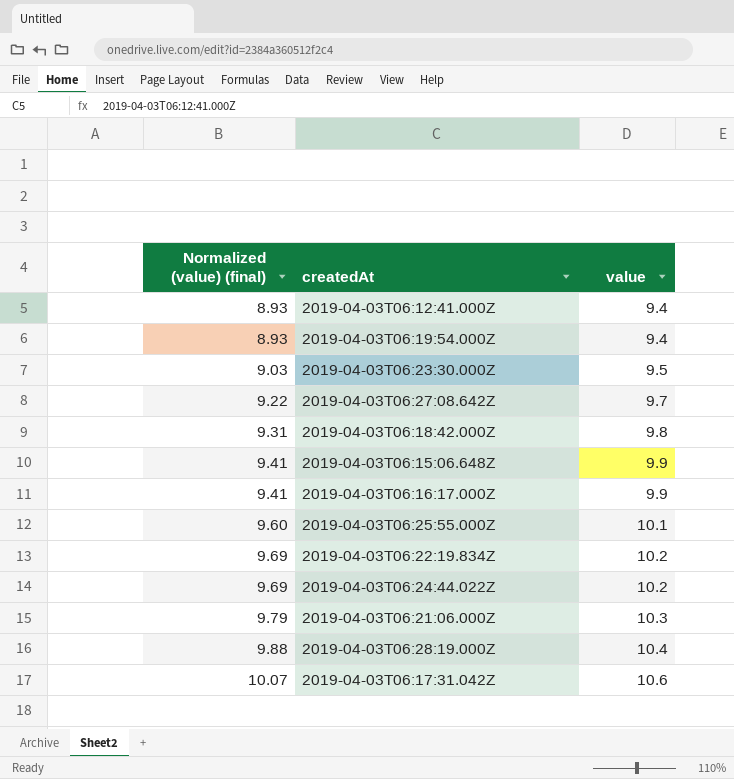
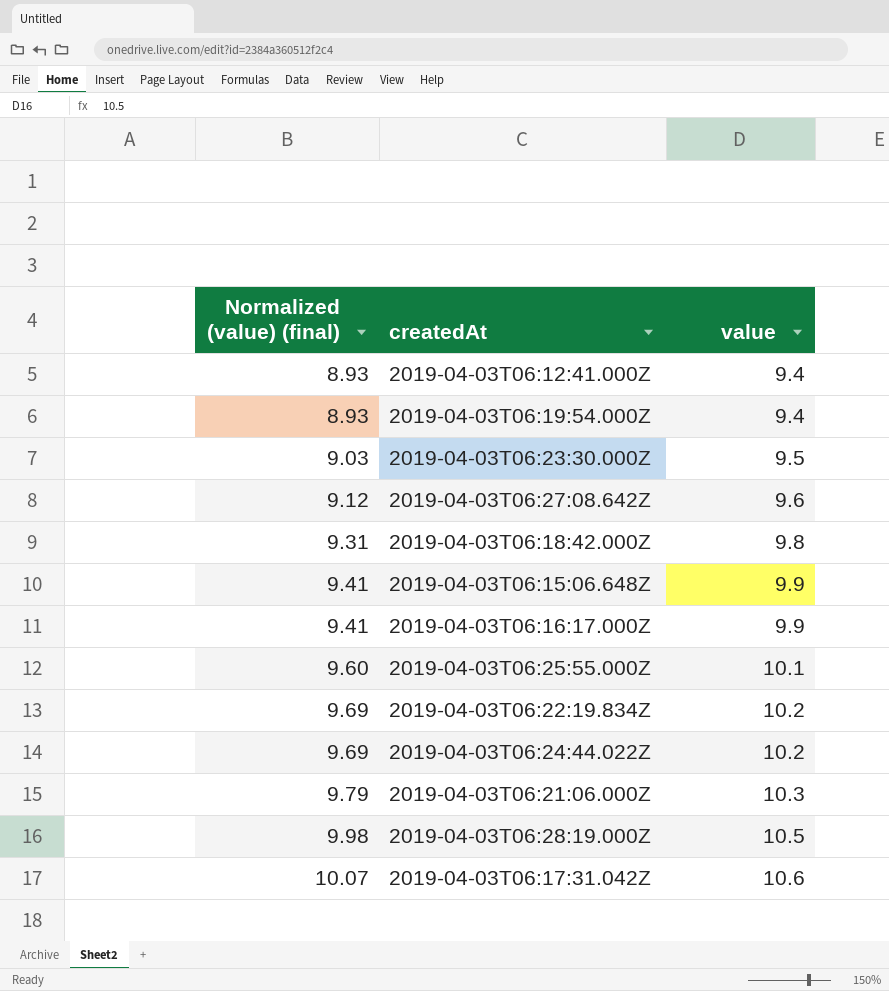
2019-04-03T06:27:08.642Z | Normalized (value) (final): 9.22 -> 9.12
2019-04-03T06:27:08.642Z | value: 9.7 -> 9.6
2019-04-03T06:28:19.000Z | Normalized (value) (final): 9.88 -> 9.98
2019-04-03T06:28:19.000Z | value: 10.4 -> 10.5

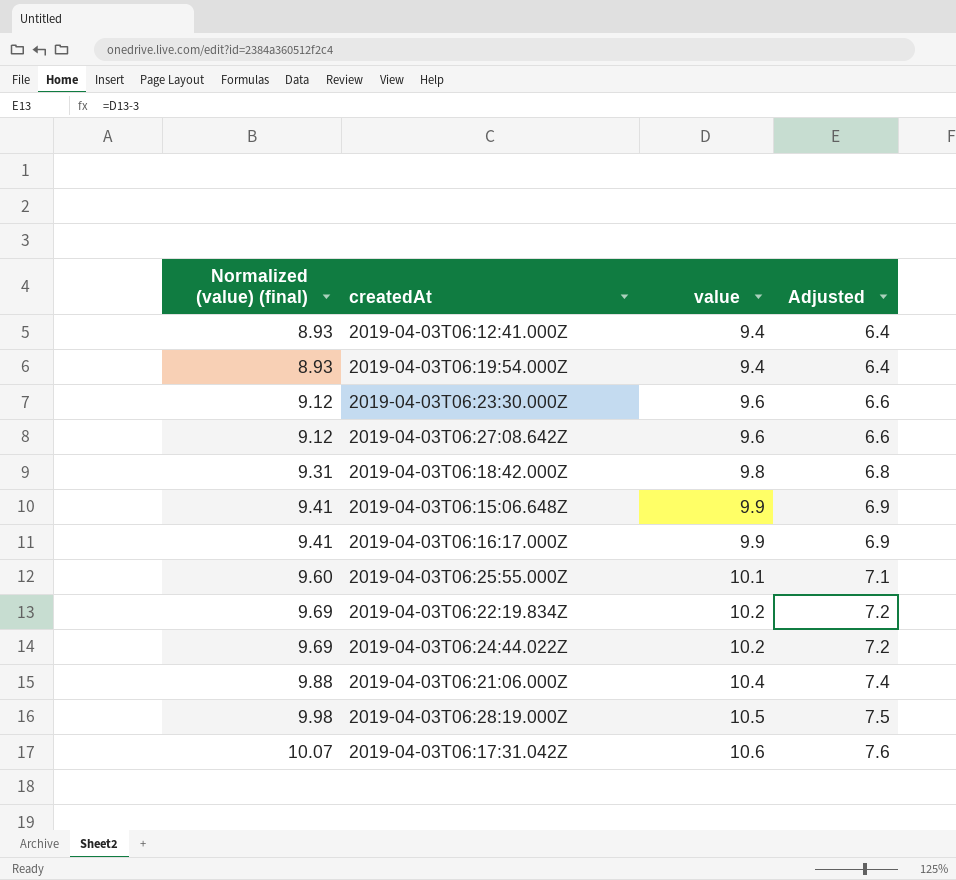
column Adjusted | formula: none -> [value] - 3
2019-04-03T06:23:30.000Z | Normalized (value) (final): 9.03 -> 9.12
2019-04-03T06:23:30.000Z | value: 9.5 -> 9.6
2019-04-03T06:21:06.000Z | Normalized (value) (final): 9.79 -> 9.88
2019-04-03T06:21:06.000Z | value: 10.3 -> 10.4

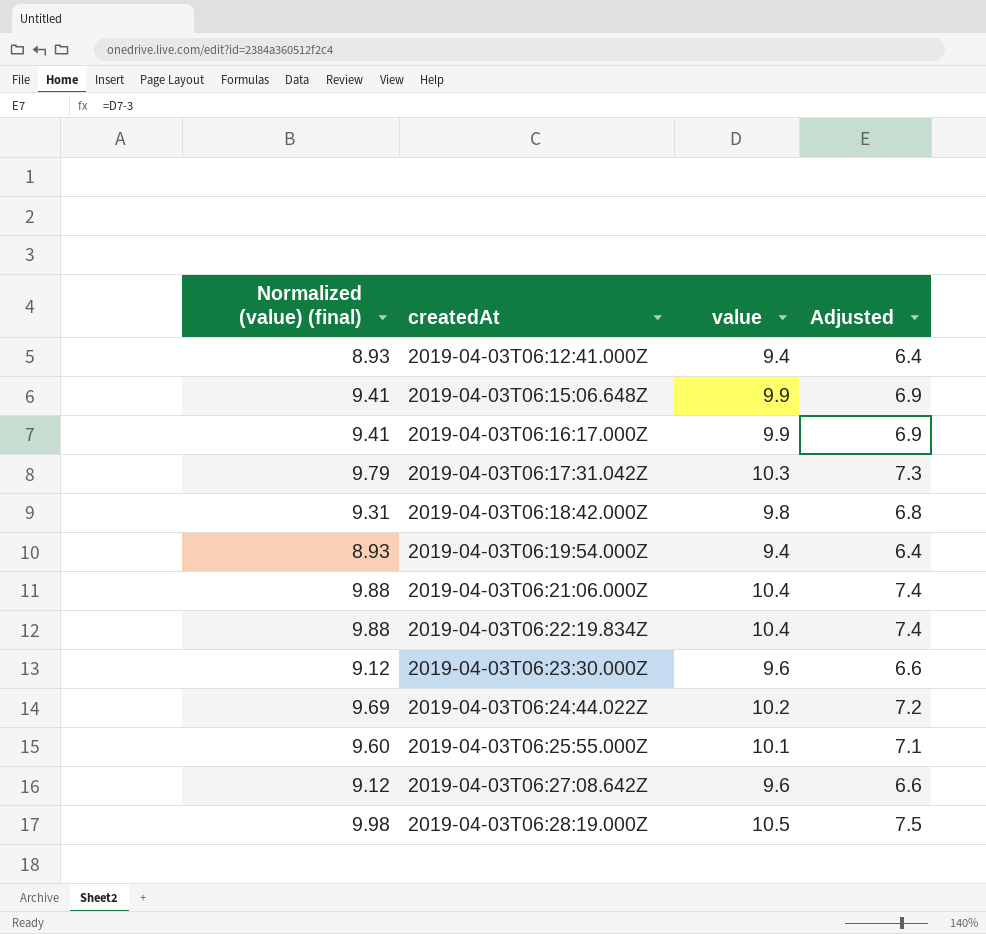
row order: Normalized (value) (final) ascending -> createdAt ascending
2019-04-03T06:17:31.042Z | Normalized (value) (final): 10.07 -> 9.79
2019-04-03T06:17:31.042Z | value: 10.6 -> 10.3
2019-04-03T06:17:31.042Z | Adjusted: 7.6 -> 7.3
2019-04-03T06:22:19.834Z | Normalized (value) (final): 9.69 -> 9.88
2019-04-03T06:22:19.834Z | value: 10.2 -> 10.4
2019-04-03T06:22:19.834Z | Adjusted: 7.2 -> 7.4

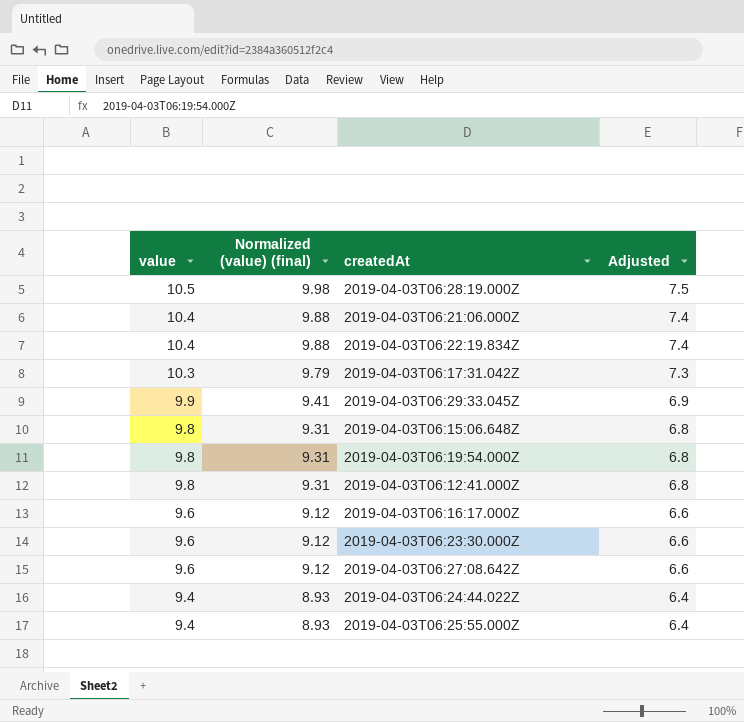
row order: createdAt ascending -> value descending
column value | position: 3 -> 1
row 2019-04-03T06:18:42.000Z: 9.31 | 9.8 | 6.8 -> none
row 2019-04-03T06:29:33.045Z: none -> 9.9 | 9.41 | 6.9
2019-04-03T06:15:06.648Z | value: 9.9 -> 9.8
2019-04-03T06:15:06.648Z | Normalized (value) (final): 9.41 -> 9.31
2019-04-03T06:15:06.648Z | Adjusted: 6.9 -> 6.8
2019-04-03T06:19:54.000Z | value: 9.4 -> 9.8
2019-04-03T06:19:54.000Z | Normalized (value) (final): 8.93 -> 9.31
2019-04-03T06:19:54.000Z | Adjusted: 6.4 -> 6.8
2019-04-03T06:12:41.000Z | value: 9.4 -> 9.8
2019-04-03T06:12:41.000Z | Normalized (value) (final): 8.93 -> 9.31
2019-04-03T06:12:41.000Z | Adjusted: 6.4 -> 6.8
2019-04-03T06:16:17.000Z | value: 9.9 -> 9.6
2019-04-03T06:16:17.000Z | Normalized (value) (final): 9.41 -> 9.12
2019-04-03T06:16:17.000Z | Adjusted: 6.9 -> 6.6
2019-04-03T06:24:44.022Z | value: 10.2 -> 9.4
2019-04-03T06:24:44.022Z | Normalized (value) (final): 9.69 -> 8.93
2019-04-03T06:24:44.022Z | Adjusted: 7.2 -> 6.4
2019-04-03T06:25:55.000Z | value: 10.1 -> 9.4
2019-04-03T06:25:55.000Z | Normalized (value) (final): 9.60 -> 8.93
2019-04-03T06:25:55.000Z | Adjusted: 7.1 -> 6.4

